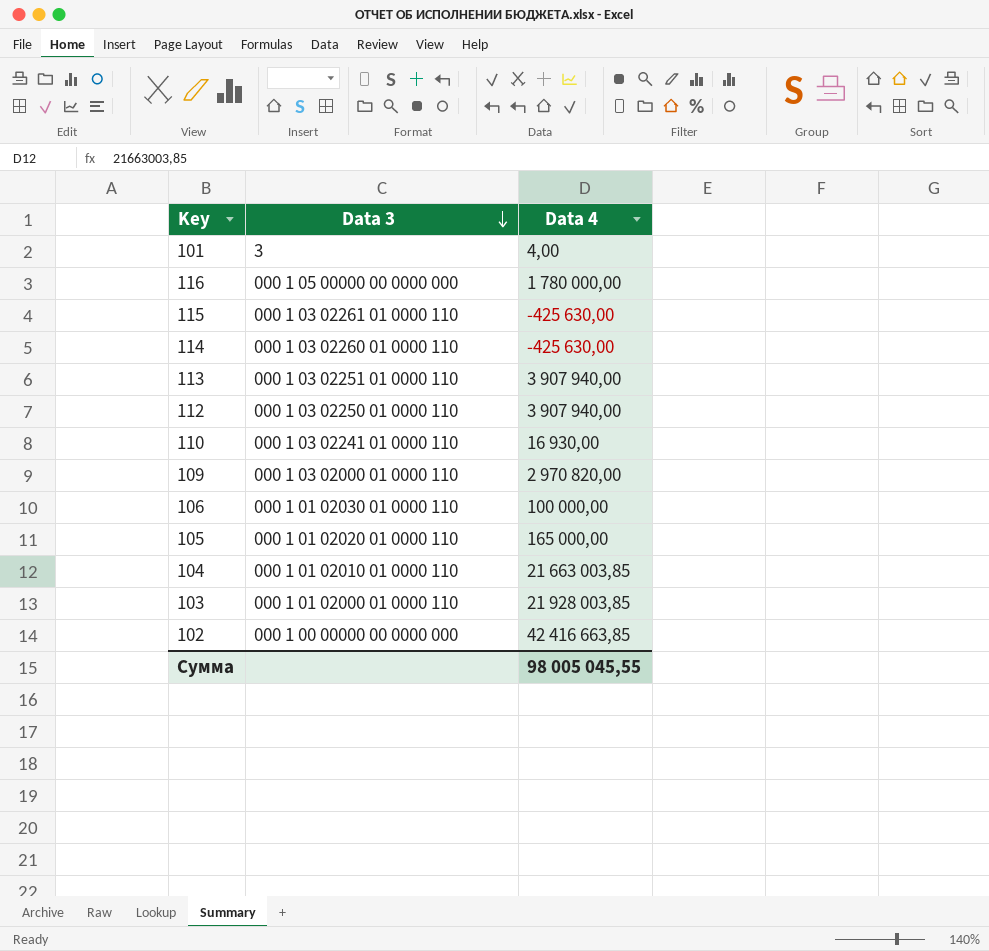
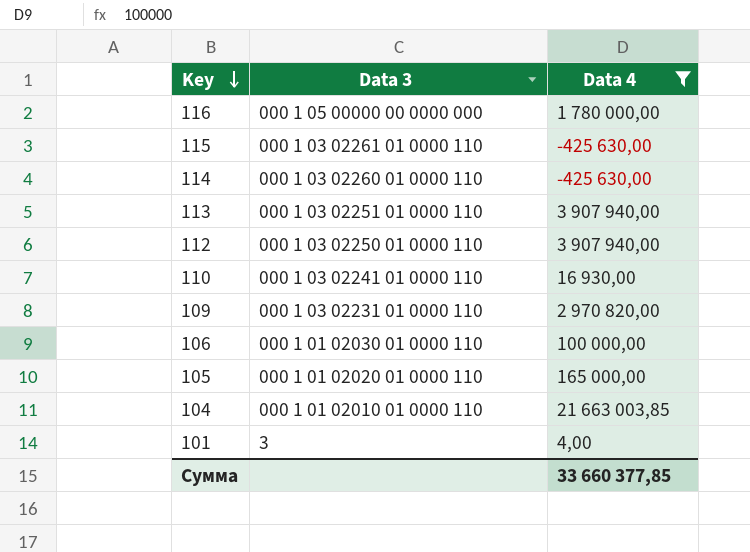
filter: none -> Data 4 <= 21 663 003,85
row order: Data 3 descending -> Key descending
109 | Data 3: 000 1 03 02000 01 0000 110 -> 000 1 03 02231 01 0000 110
Сумма | Data 4: 98 005 045,55 -> 33 660 377,85

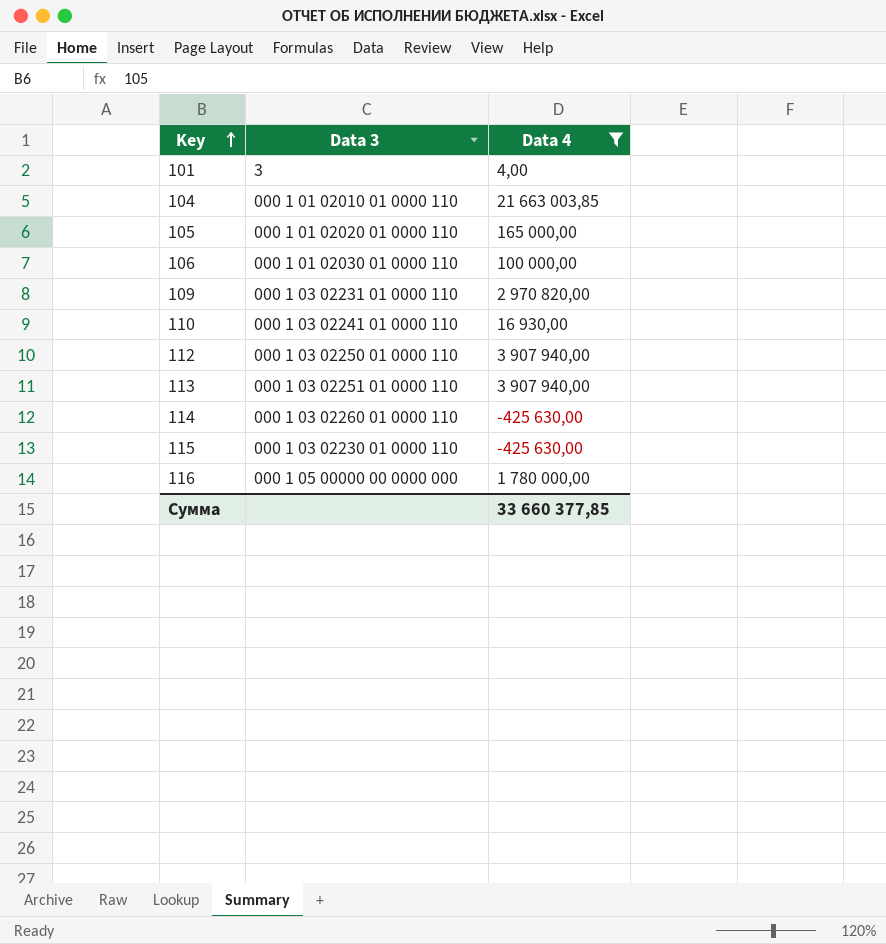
row order: Key descending -> Key ascending
115 | Data 3: 000 1 03 02261 01 0000 110 -> 000 1 03 02230 01 0000 110

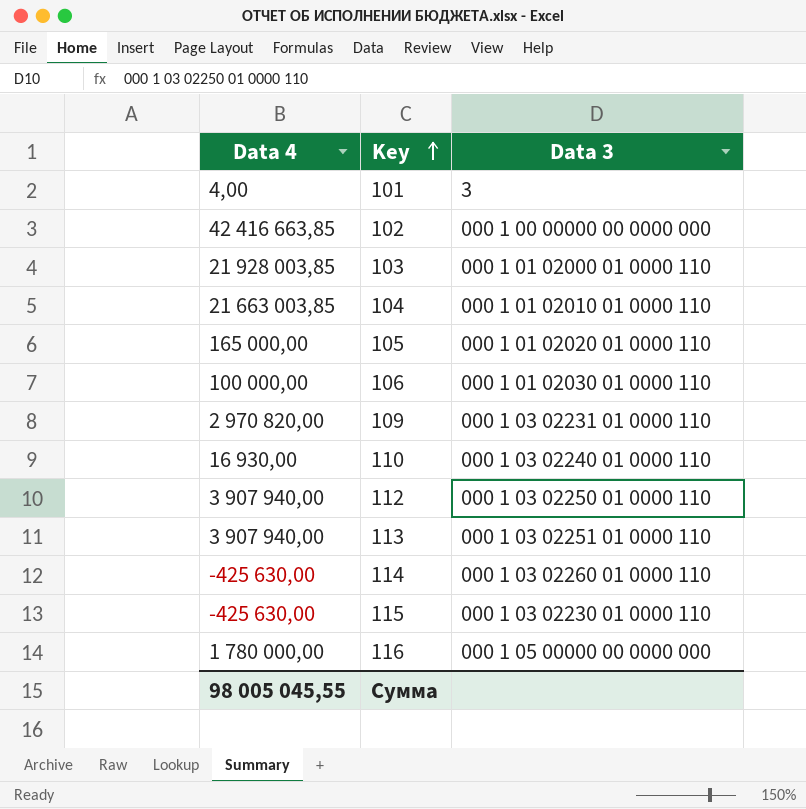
filter: Data 4 <= 21 663 003,85 -> none
column Data 4 | position: 3 -> 1
110 | Data 3: 000 1 03 02241 01 0000 110 -> 000 1 03 02240 01 0000 110
Сумма | Data 4: 33 660 377,85 -> 98 005 045,55

